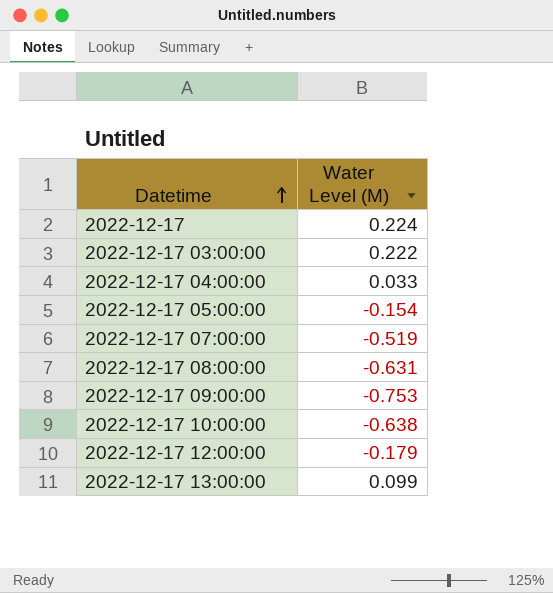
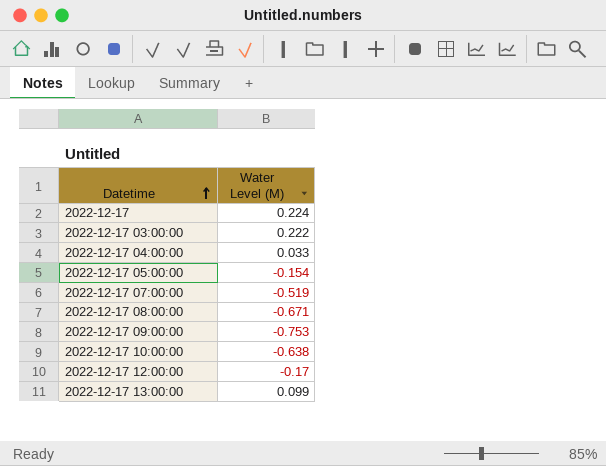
2022-12-17 08:00:00 | Water Level (M): -0.631 -> -0.671
2022-12-17 12:00:00 | Water Level (M): -0.179 -> -0.17

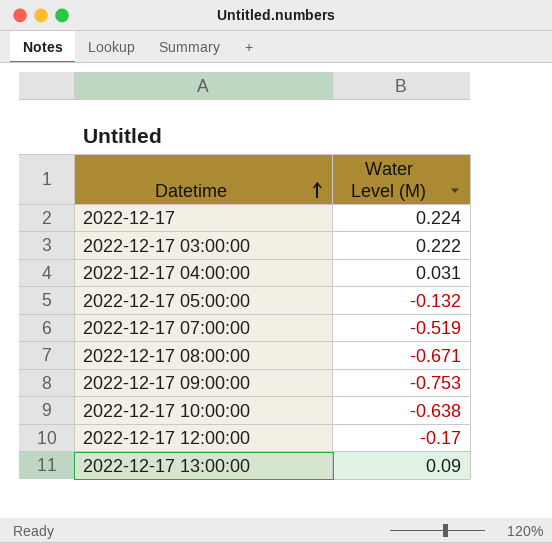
2022-12-17 04:00:00 | Water Level (M): 0.033 -> 0.031
2022-12-17 05:00:00 | Water Level (M): -0.154 -> -0.132
2022-12-17 13:00:00 | Water Level (M): 0.099 -> 0.09

